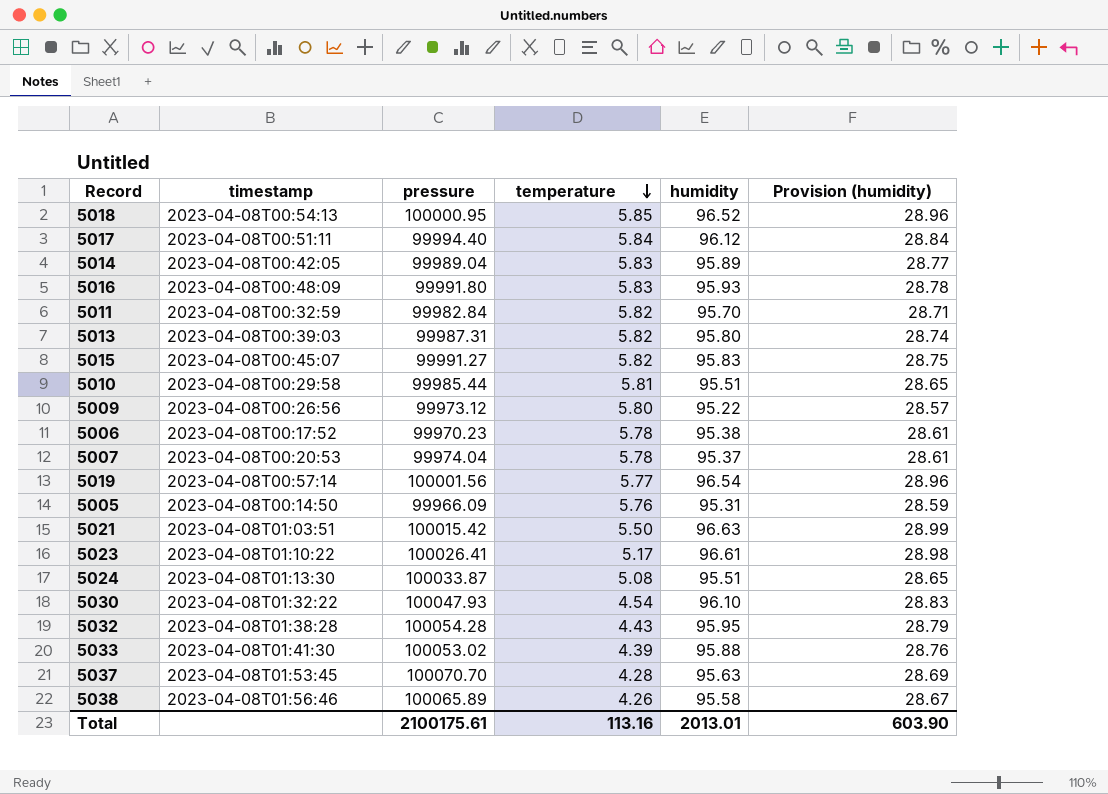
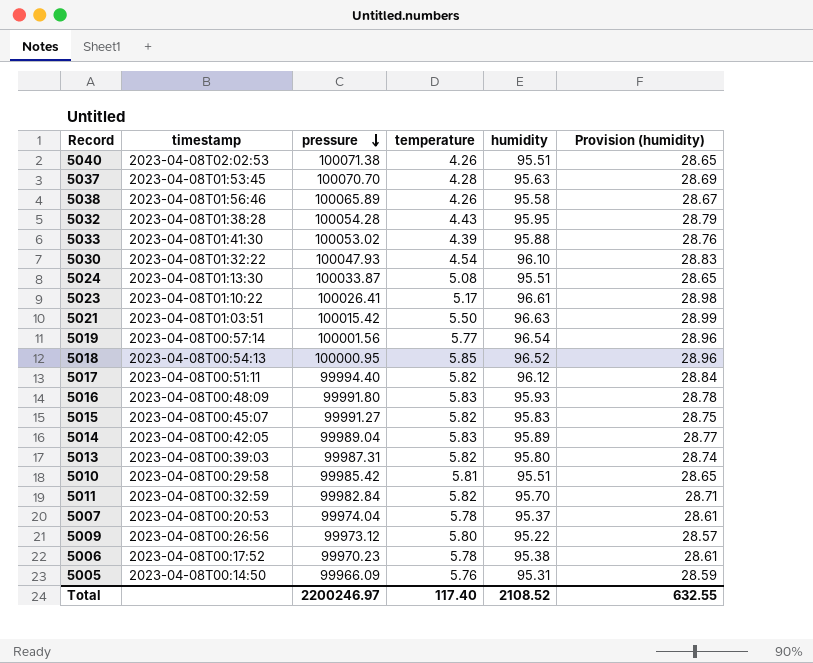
row order: temperature descending -> pressure descending
row 5040: none -> 2023-04-08T02:02:53 | 100071.38 | 4.26 | 95.51 | 28.65
5017 | temperature: 5.84 -> 5.82
5010 | pressure: 99985.44 -> 99985.42
Total | pressure: 2100175.61 -> 2200246.97
Total | temperature: 113.16 -> 117.40
Total | humidity: 2013.01 -> 2108.52
Total | Provision (humidity): 603.90 -> 632.55

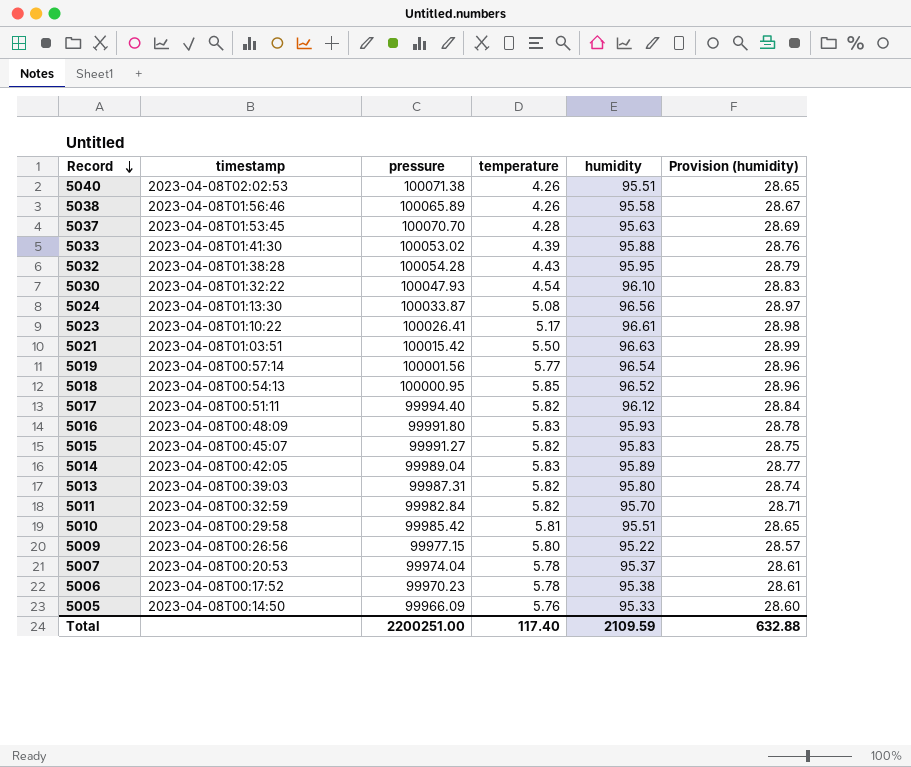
row order: pressure descending -> Record descending
5024 | humidity: 95.51 -> 96.56
5024 | Provision (humidity): 28.65 -> 28.97
5009 | pressure: 99973.12 -> 99977.15
5005 | humidity: 95.31 -> 95.33
5005 | Provision (humidity): 28.59 -> 28.60
Total | pressure: 2200246.97 -> 2200251.00
Total | humidity: 2108.52 -> 2109.59
Total | Provision (humidity): 632.55 -> 632.88

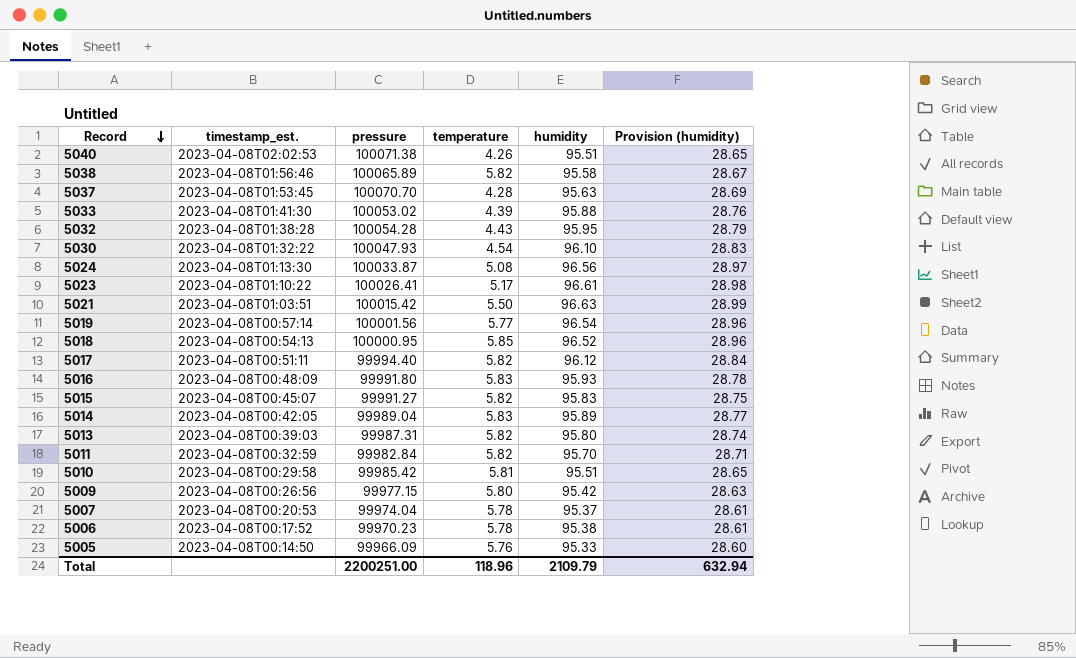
column name: timestamp -> timestamp_est.
5038 | temperature: 4.26 -> 5.82
5009 | humidity: 95.22 -> 95.42
5009 | Provision (humidity): 28.57 -> 28.63
Total | temperature: 117.40 -> 118.96
Total | humidity: 2109.59 -> 2109.79
Total | Provision (humidity): 632.88 -> 632.94

